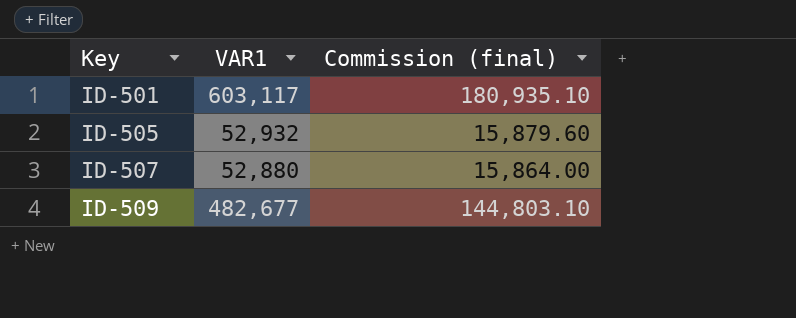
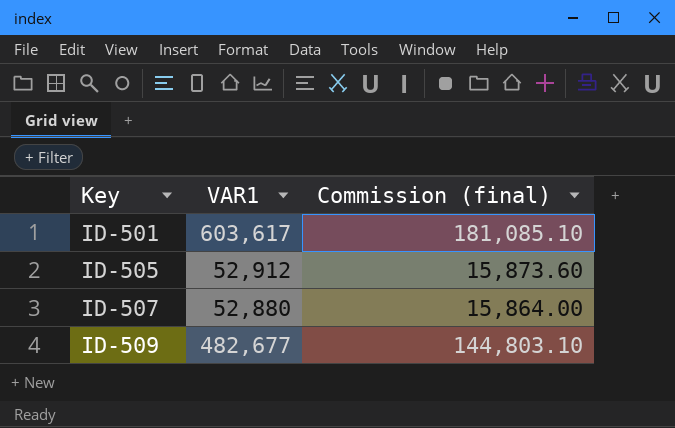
ID-501 | VAR1: 603,117 -> 603,617
ID-501 | Commission (final): 180,935.10 -> 181,085.10
ID-505 | VAR1: 52,932 -> 52,912
ID-505 | Commission (final): 15,879.60 -> 15,873.60

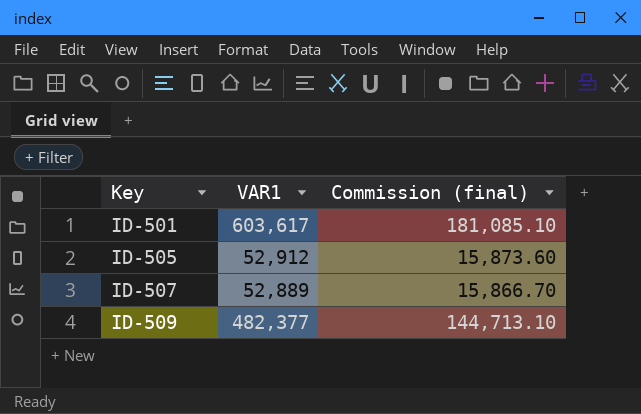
ID-507 | VAR1: 52,880 -> 52,889
ID-507 | Commission (final): 15,864.00 -> 15,866.70
ID-509 | VAR1: 482,677 -> 482,377
ID-509 | Commission (final): 144,803.10 -> 144,713.10

